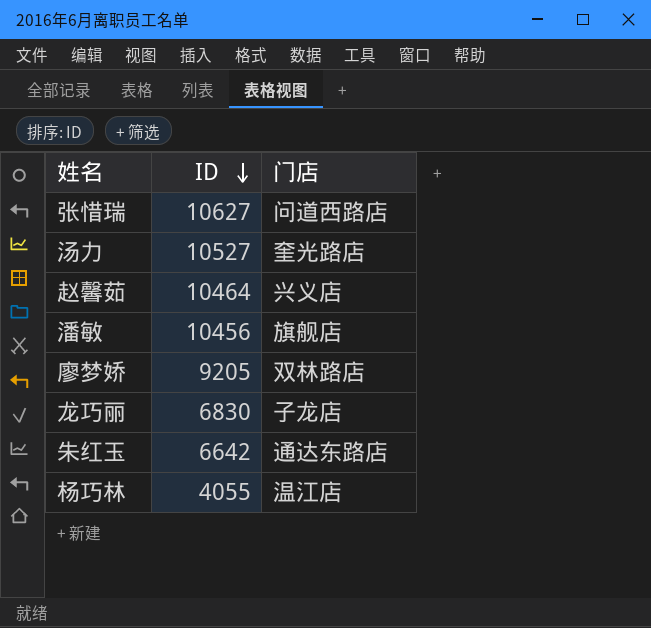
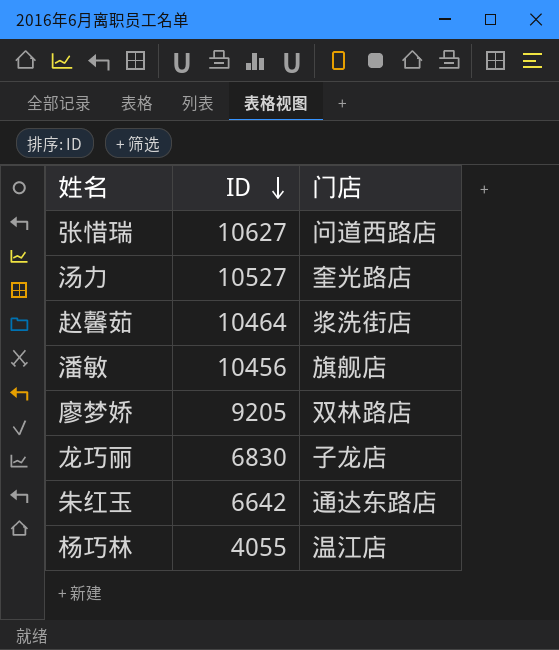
赵馨茹 | 门店: 兴义店 -> 浆洗街店

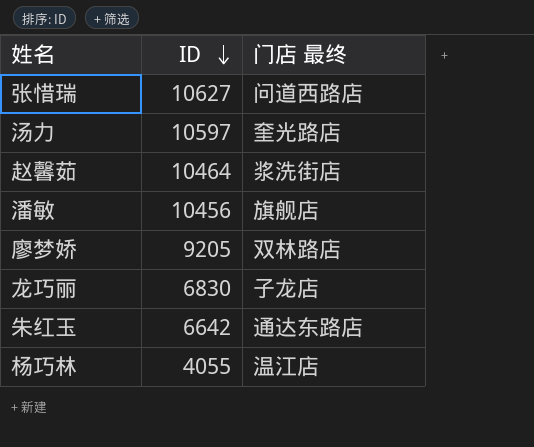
column name: 门店 -> 门店 最终
汤力 | ID: 10527 -> 10597

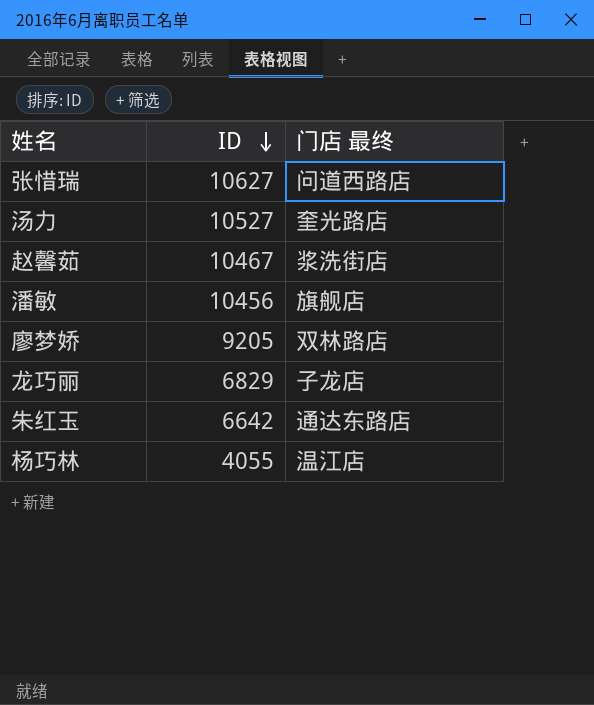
汤力 | ID: 10597 -> 10527
赵馨茹 | ID: 10464 -> 10467
龙巧丽 | ID: 6830 -> 6829

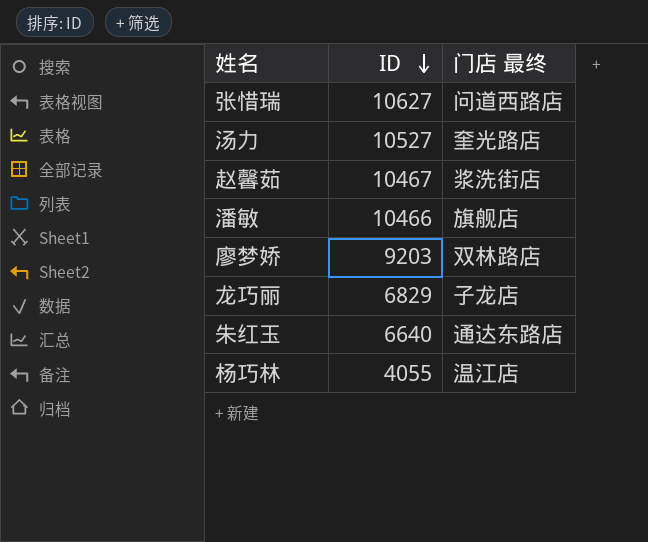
潘敏 | ID: 10456 -> 10466
廖梦娇 | ID: 9205 -> 9203
朱红玉 | ID: 6642 -> 6640

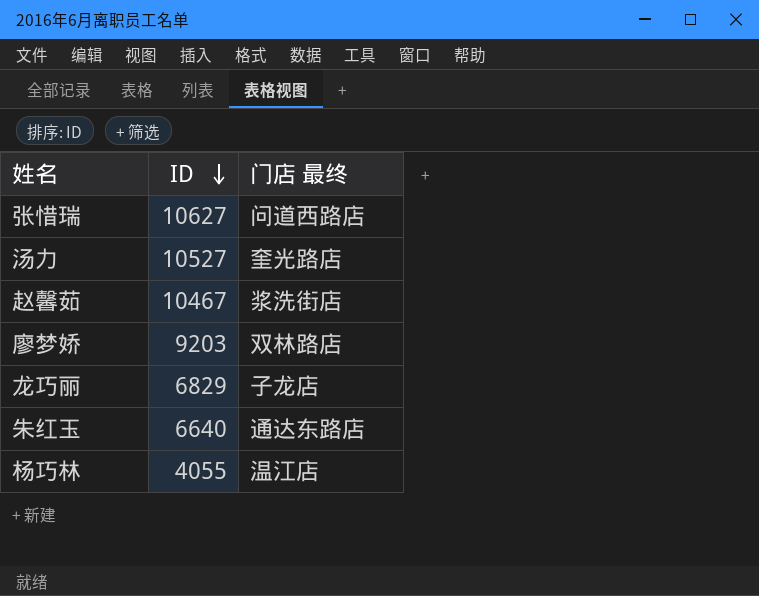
row 潘敏: 10466 | 旗舰店 -> none

